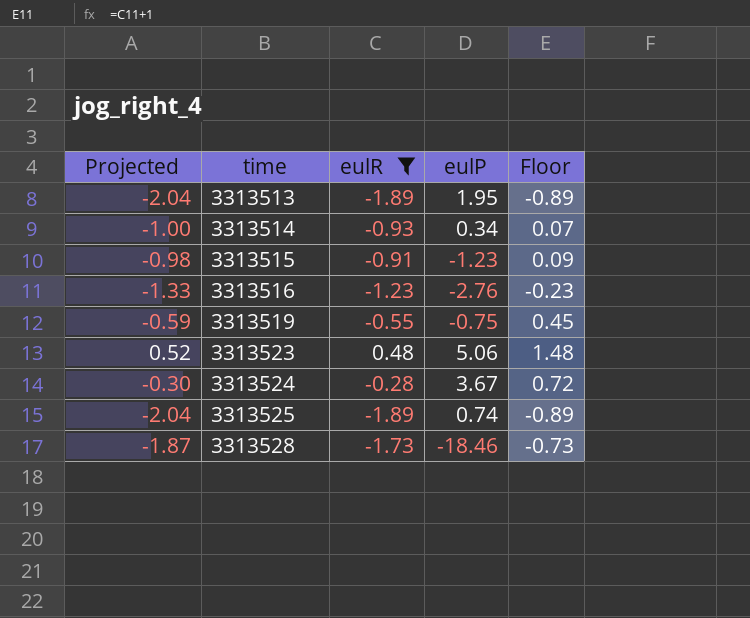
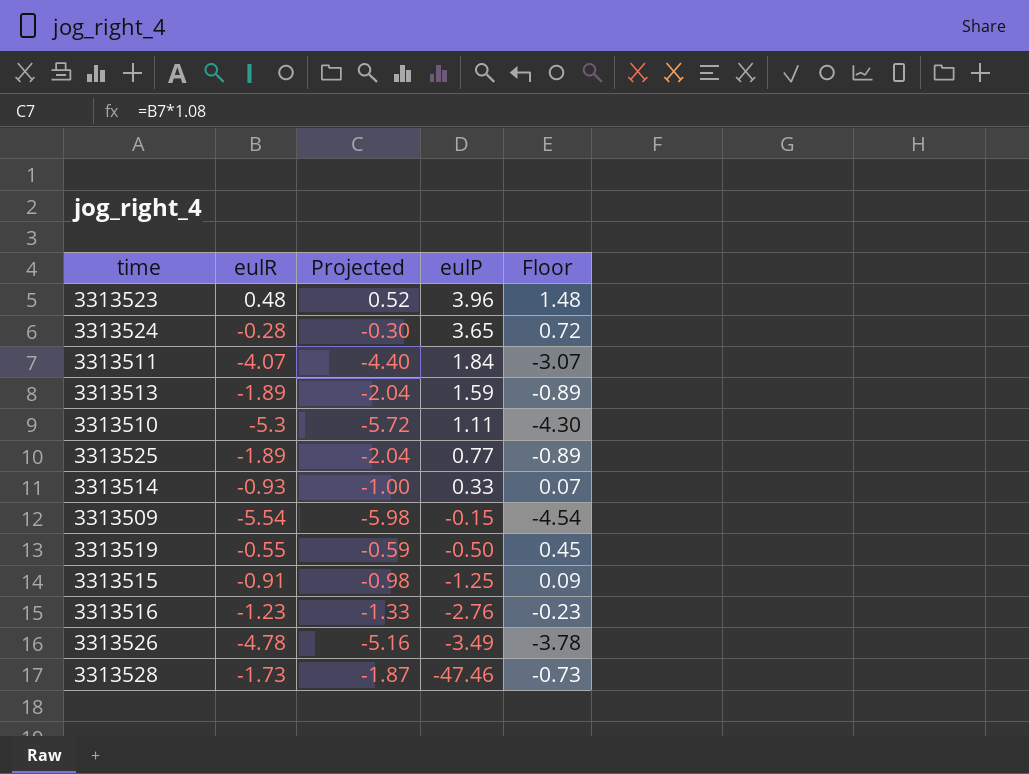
filter: eulR >= -1.89 -> none
row order: time ascending -> eulP descending
column Projected | position: 1 -> 3
3313523 | eulP: 5.06 -> 3.96
3313524 | eulP: 3.67 -> 3.65
3313513 | eulP: 1.95 -> 1.59
3313525 | eulP: 0.74 -> 0.77
3313514 | eulP: 0.34 -> 0.33
3313519 | eulP: -0.75 -> -0.50
3313515 | eulP: -1.23 -> -1.25
3313528 | eulP: -18.46 -> -47.46

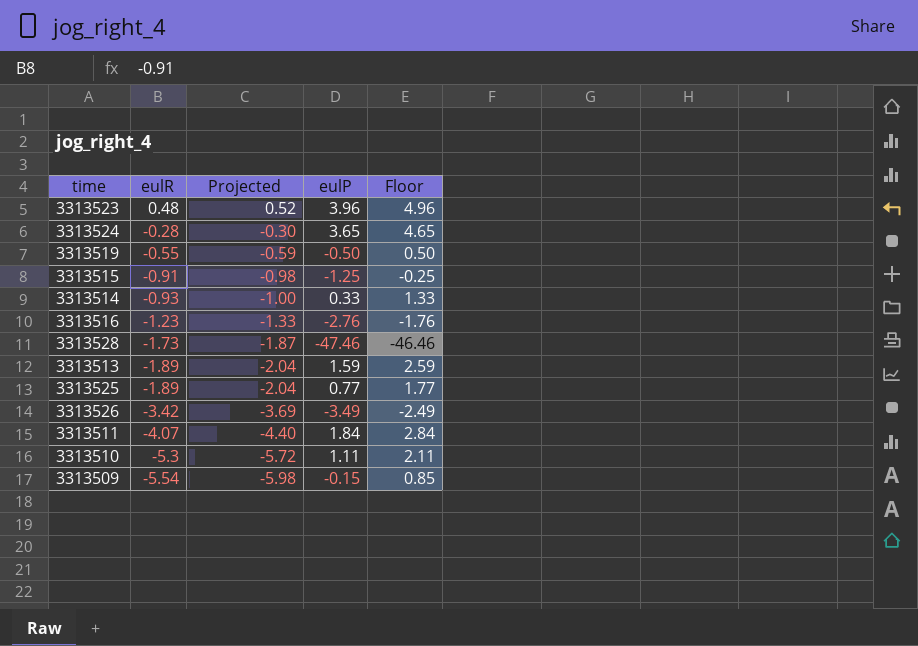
row order: eulP descending -> eulR descending
column Floor | formula: [eulR] + 1 -> [eulP] + 1
3313526 | eulR: -4.78 -> -3.42
3313526 | Projected: -5.16 -> -3.69

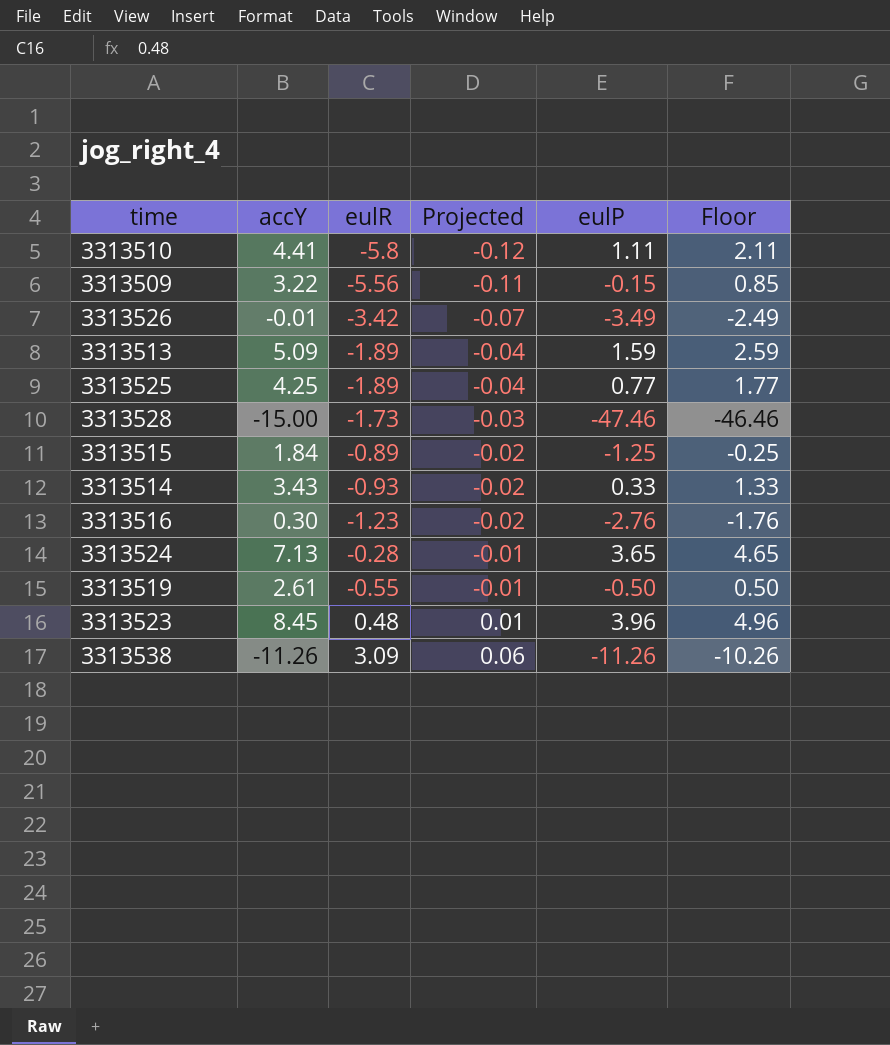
row order: eulR descending -> Projected ascending
column accY | position: none -> 2
column Projected | formula: [eulR] * 1.08 -> [eulR] * 0.02
row 3313511: -4.07 | -4.40 | 1.84 | 2.84 -> none
3313510 | eulR: -5.3 -> -5.8
3313509 | eulR: -5.54 -> -5.56
3313515 | eulR: -0.91 -> -0.89
row 3313538: none -> -11.26 | 3.09 | 0.06 | -11.26 | -10.26

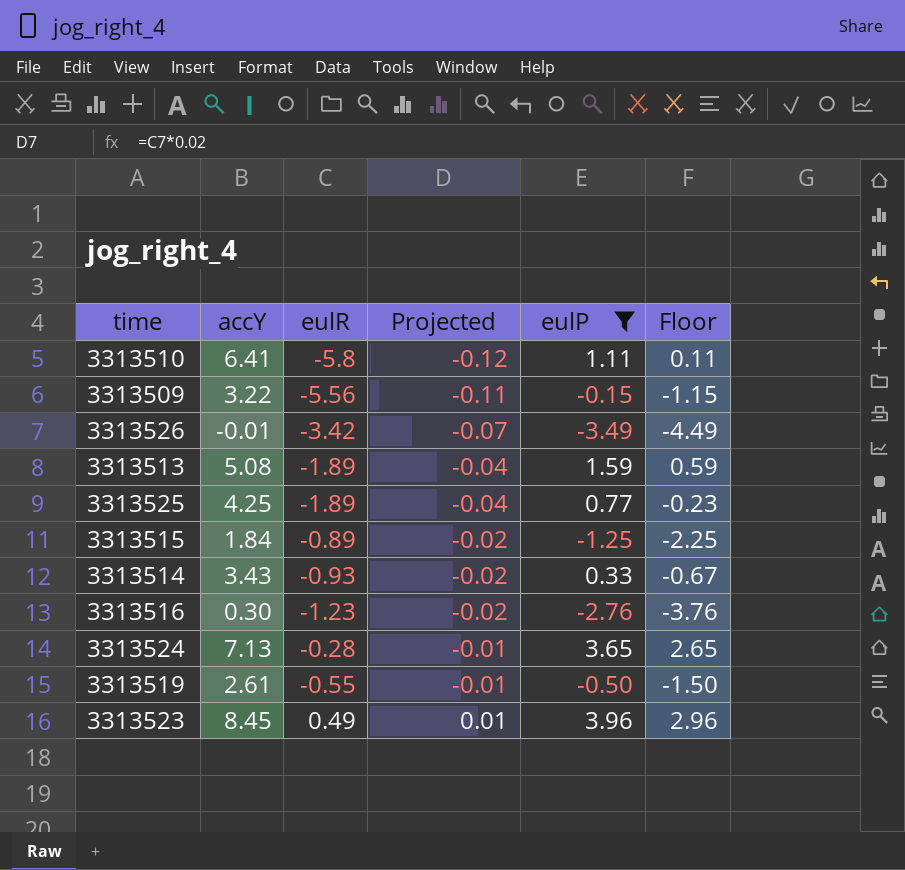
filter: none -> eulP >= -3.49
column Floor | formula: [eulP] + 1 -> [eulP] - 1
3313510 | accY: 4.41 -> 6.41
3313513 | accY: 5.09 -> 5.08
3313523 | eulR: 0.48 -> 0.49

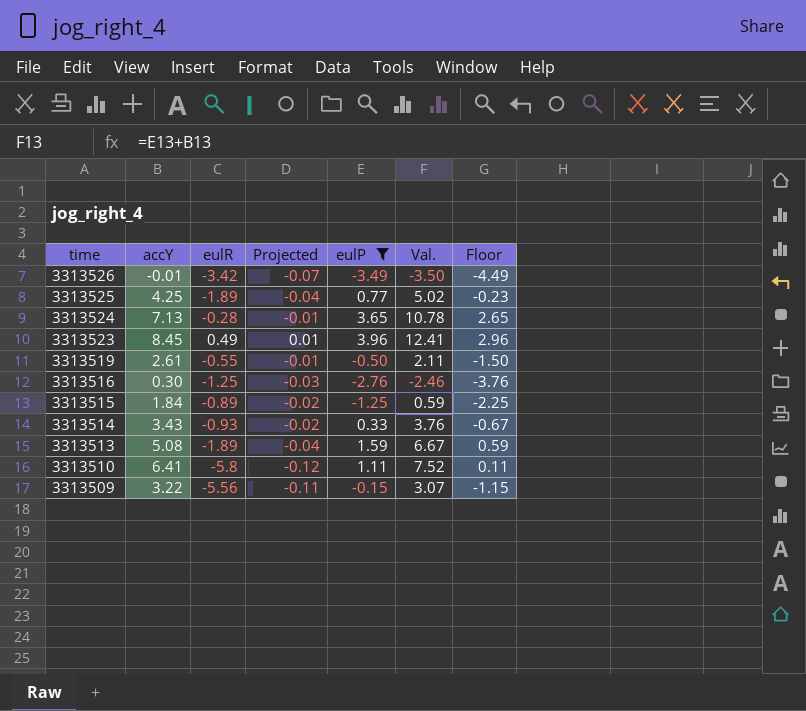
row order: Projected ascending -> time descending
column Val. | formula: none -> [accY] + [eulP]
3313516 | eulR: -1.23 -> -1.25
3313516 | Projected: -0.02 -> -0.03

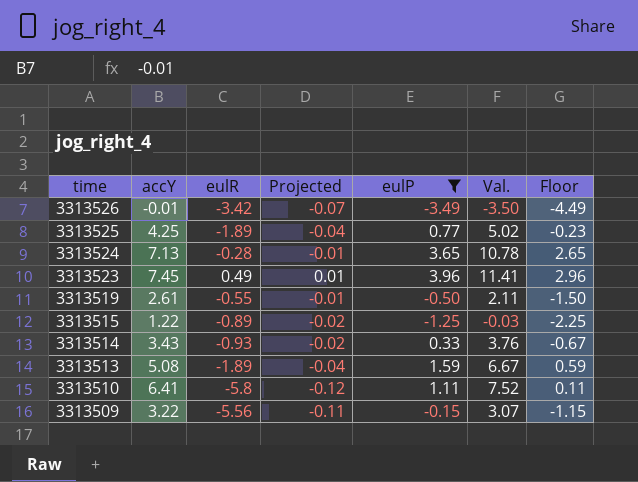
row 3313516: 0.30 | -1.25 | -0.03 | -2.76 | -2.46 | -3.76 -> none
3313523 | accY: 8.45 -> 7.45
3313523 | Val.: 12.41 -> 11.41
3313515 | accY: 1.84 -> 1.22
3313515 | Val.: 0.59 -> -0.03

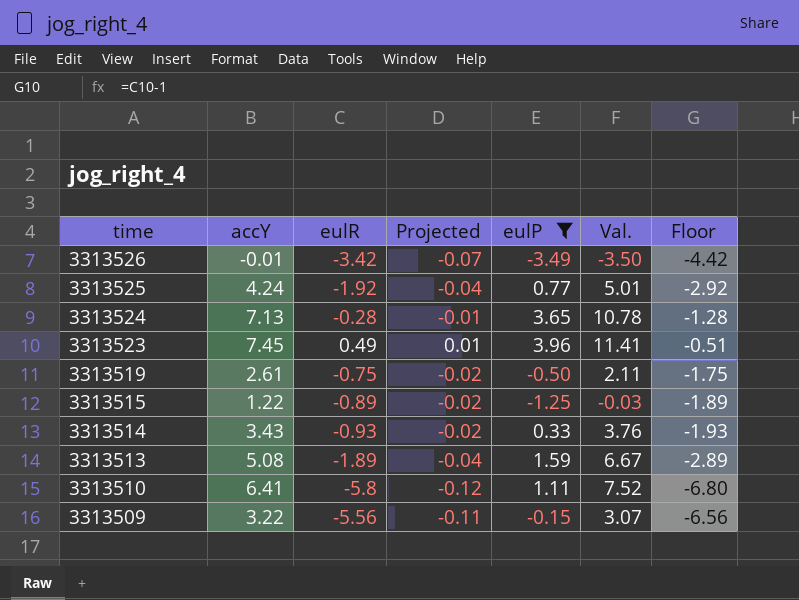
column Floor | formula: [eulP] - 1 -> [eulR] - 1
3313525 | accY: 4.25 -> 4.24
3313525 | eulR: -1.89 -> -1.92
3313525 | Val.: 5.02 -> 5.01
3313519 | eulR: -0.55 -> -0.75
3313519 | Projected: -0.01 -> -0.02

